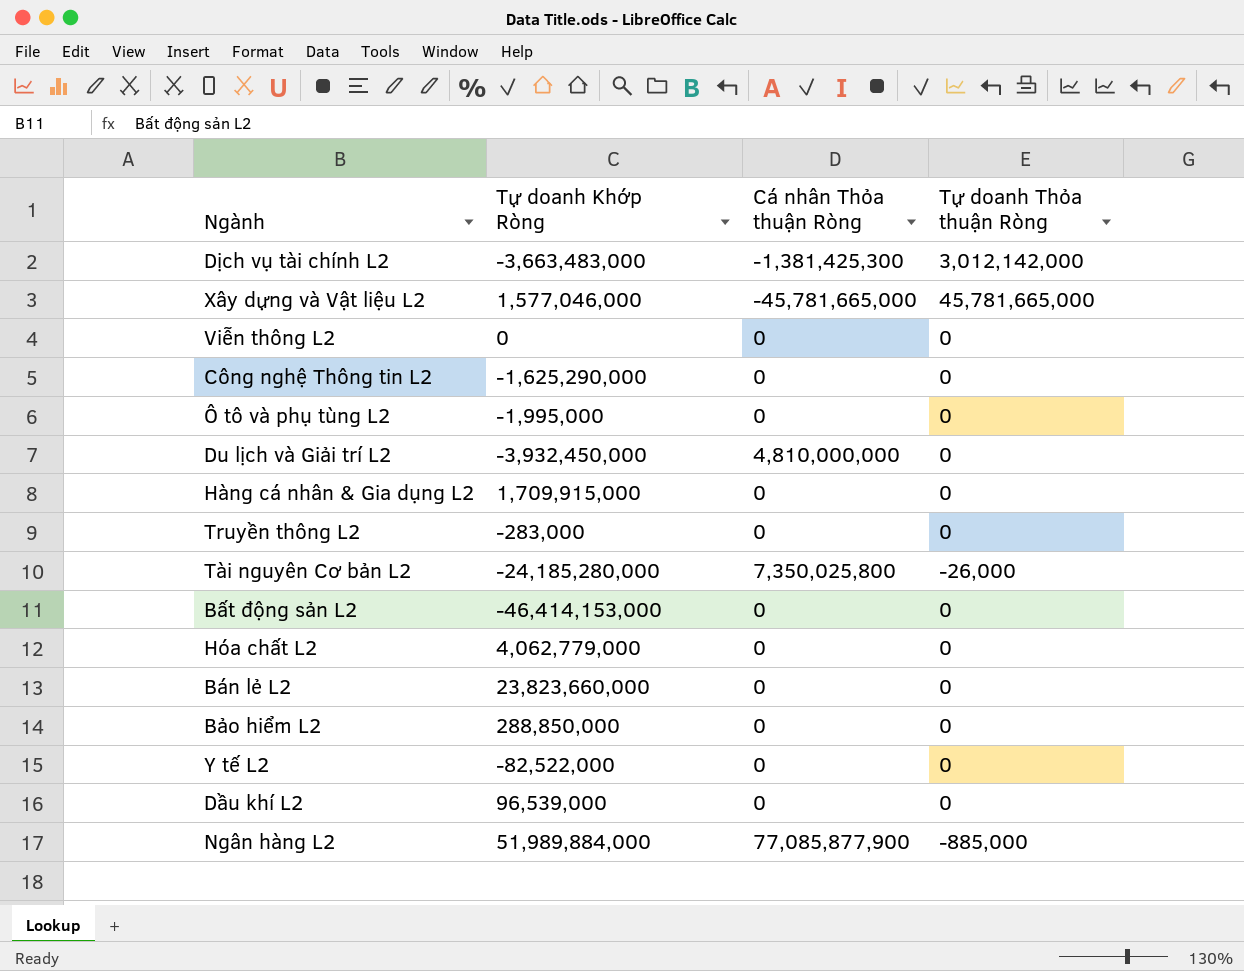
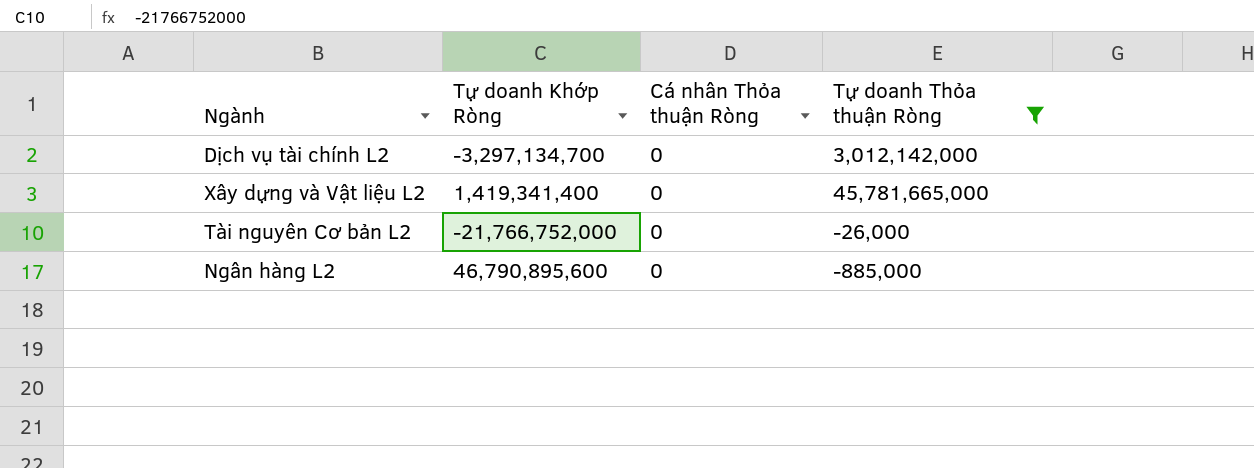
filter: none -> Tự doanh Thỏa thuận Ròng != 0
Dịch vụ tài chính L2 | Tự doanh Khớp Ròng: -3,663,483,000 -> -3,297,134,700
Dịch vụ tài chính L2 | Cá nhân Thỏa thuận Ròng: -1,381,425,300 -> 0
Xây dựng và Vật liệu L2 | Tự doanh Khớp Ròng: 1,577,046,000 -> 1,419,341,400
Xây dựng và Vật liệu L2 | Cá nhân Thỏa thuận Ròng: -45,781,665,000 -> 0
Tài nguyên Cơ bản L2 | Tự doanh Khớp Ròng: -24,185,280,000 -> -21,766,752,000
Tài nguyên Cơ bản L2 | Cá nhân Thỏa thuận Ròng: 7,350,025,800 -> 0
Ngân hàng L2 | Tự doanh Khớp Ròng: 51,989,884,000 -> 46,790,895,600
Ngân hàng L2 | Cá nhân Thỏa thuận Ròng: 77,085,877,900 -> 0

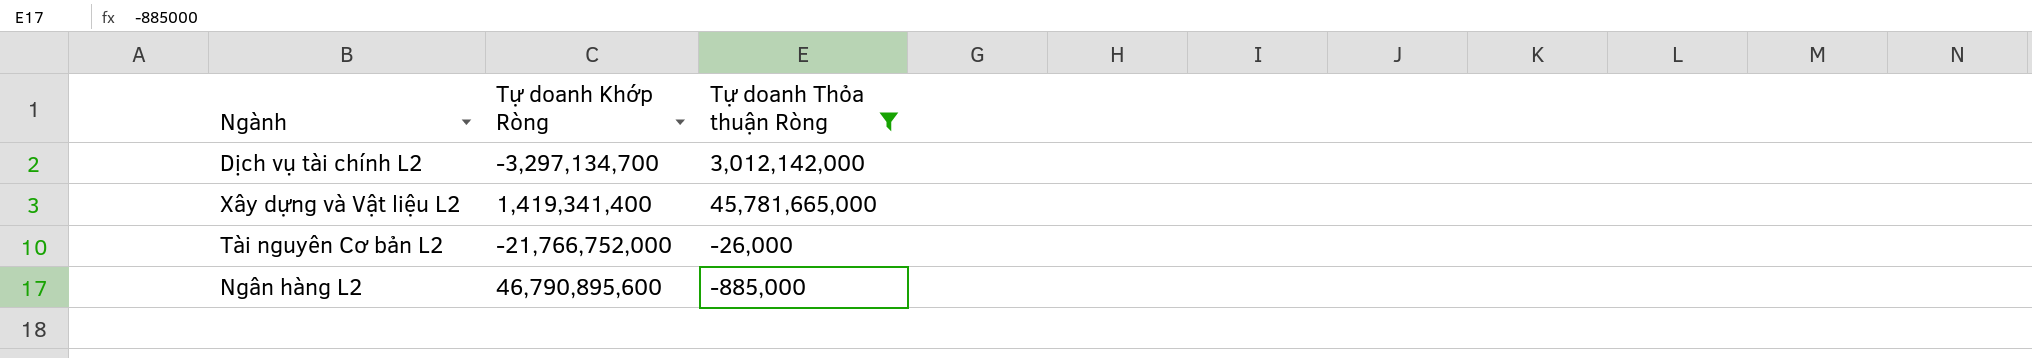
column Cá nhân Thỏa thuận Ròng | position: 3 -> none

